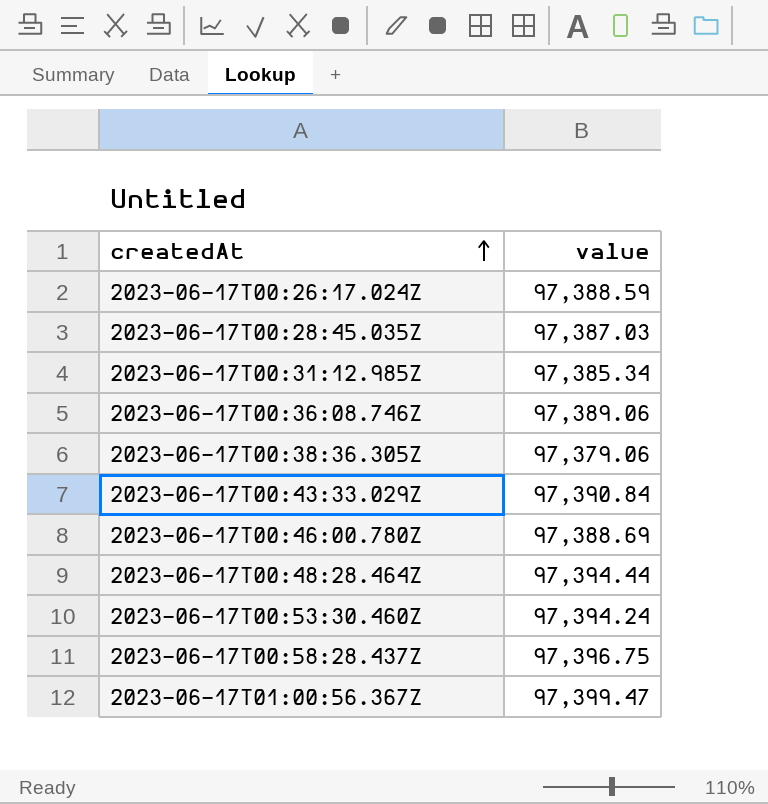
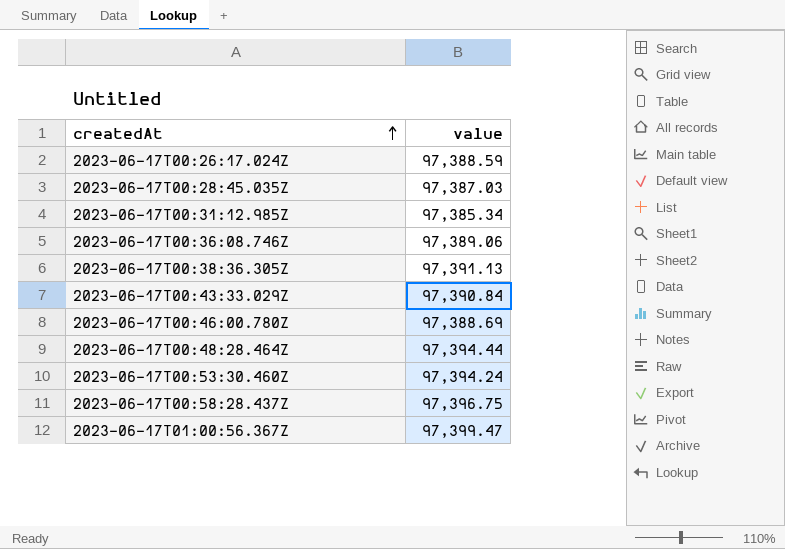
2023-06-17T00:38:36.305Z | value: 97,379.06 -> 97,391.13

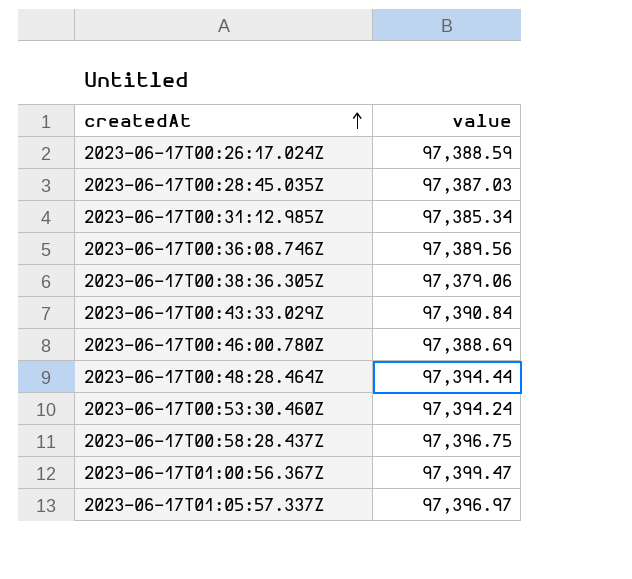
2023-06-17T00:36:08.746Z | value: 97,389.06 -> 97,389.56
2023-06-17T00:38:36.305Z | value: 97,391.13 -> 97,379.06
row 2023-06-17T01:05:57.337Z: none -> 97,396.97

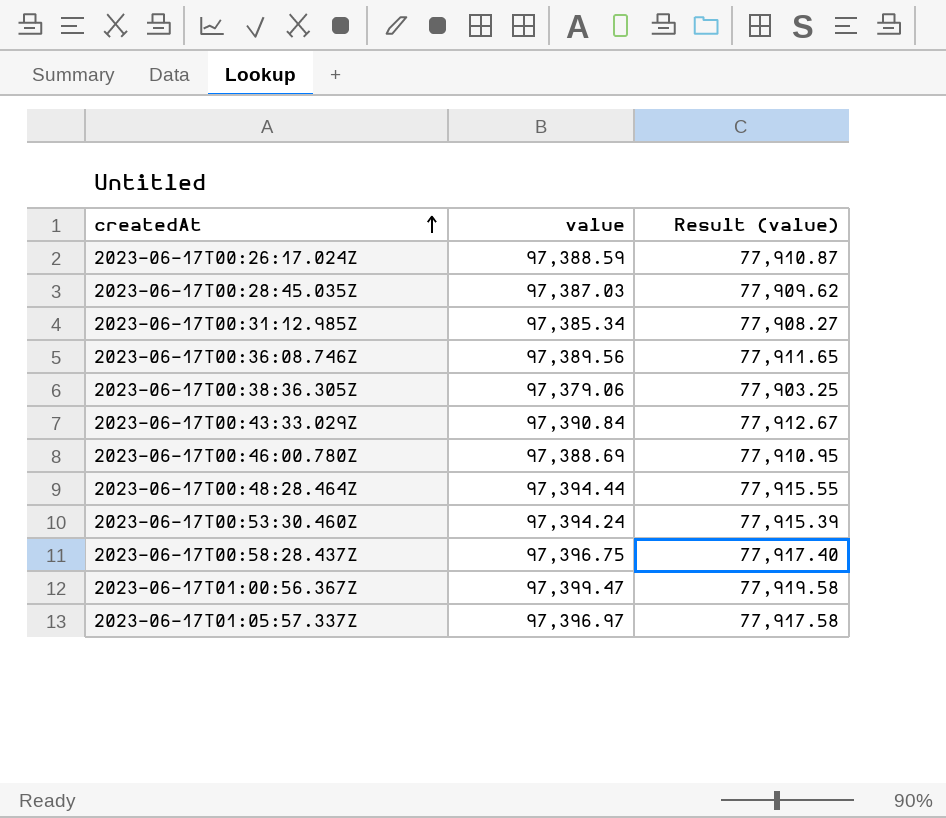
column Result (value) | formula: none -> [value] * 0.8

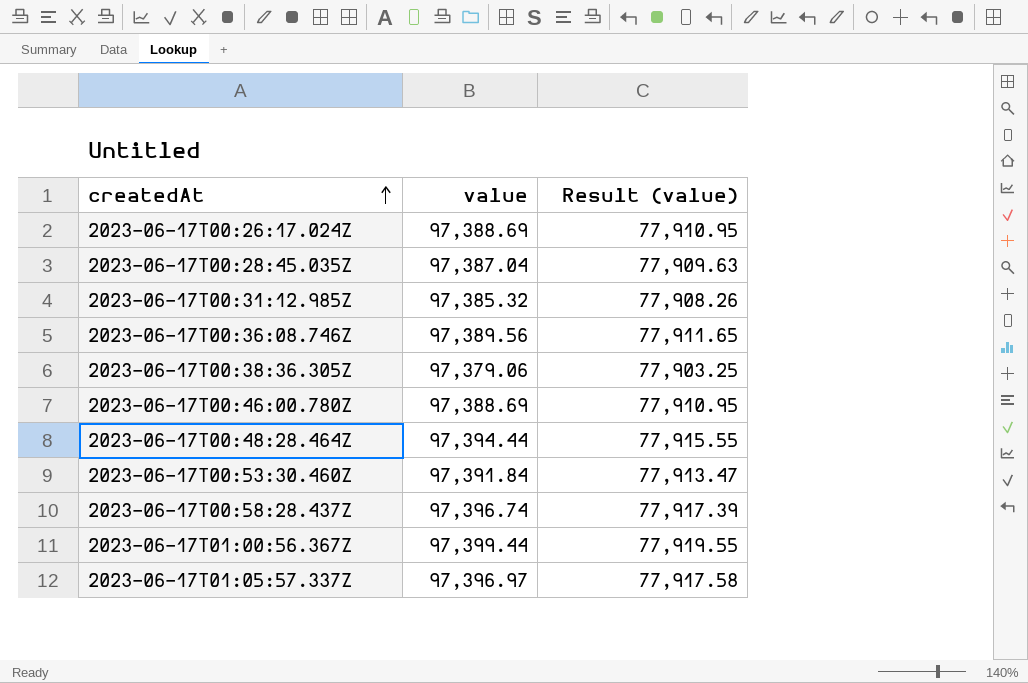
row 2023-06-17T00:43:33.029Z: 97,390.84 | 77,912.67 -> none
2023-06-17T00:26:17.024Z | value: 97,388.59 -> 97,388.69
2023-06-17T00:26:17.024Z | Result (value): 77,910.87 -> 77,910.95
2023-06-17T00:28:45.035Z | value: 97,387.03 -> 97,387.04
2023-06-17T00:28:45.035Z | Result (value): 77,909.62 -> 77,909.63
2023-06-17T00:31:12.985Z | value: 97,385.34 -> 97,385.32
2023-06-17T00:31:12.985Z | Result (value): 77,908.27 -> 77,908.26
2023-06-17T00:53:30.460Z | value: 97,394.24 -> 97,391.84
2023-06-17T00:53:30.460Z | Result (value): 77,915.39 -> 77,913.47
2023-06-17T00:58:28.437Z | value: 97,396.75 -> 97,396.74
2023-06-17T00:58:28.437Z | Result (value): 77,917.40 -> 77,917.39
2023-06-17T01:00:56.367Z | value: 97,399.47 -> 97,399.44
2023-06-17T01:00:56.367Z | Result (value): 77,919.58 -> 77,919.55

